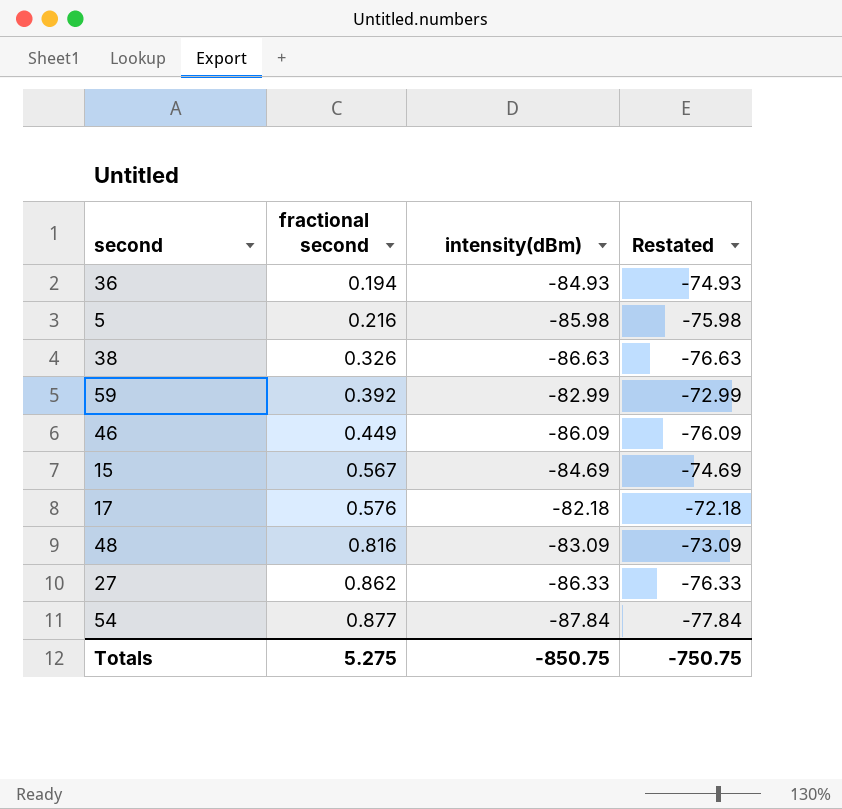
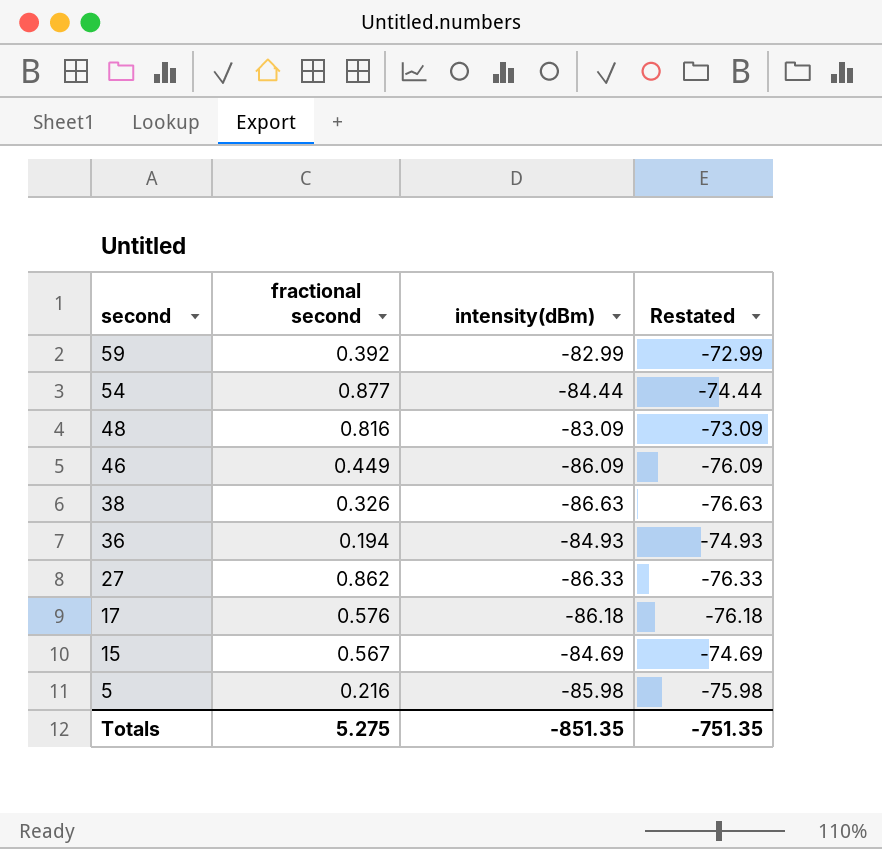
row order: fractional second ascending -> second descending
54 | intensity(dBm): -87.84 -> -84.44
54 | Restated: -77.84 -> -74.44
17 | intensity(dBm): -82.18 -> -86.18
17 | Restated: -72.18 -> -76.18
Totals | intensity(dBm): -850.75 -> -851.35
Totals | Restated: -750.75 -> -751.35

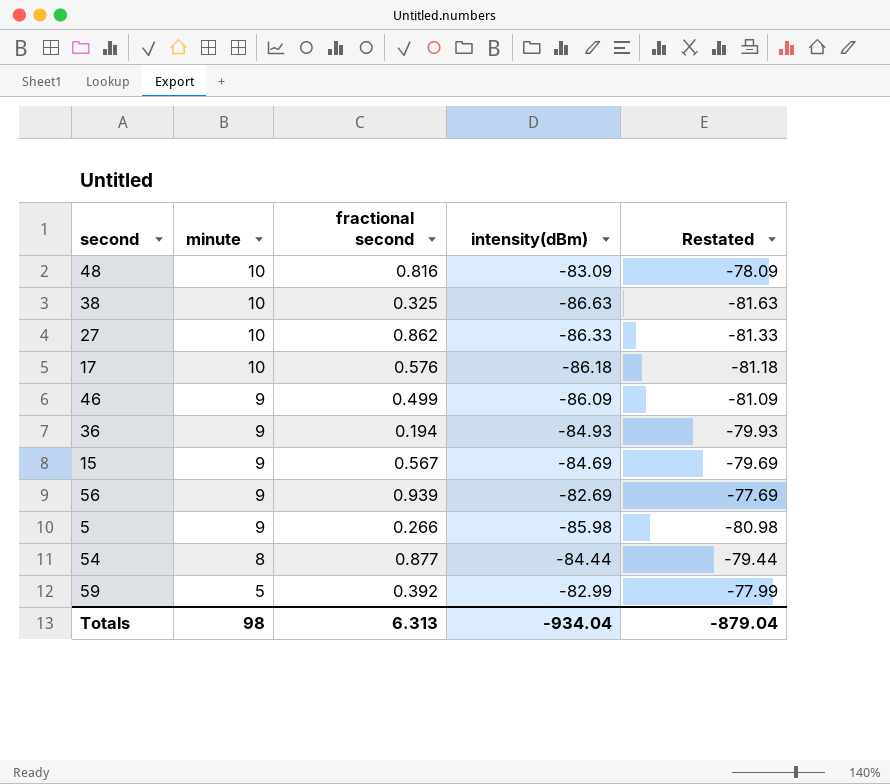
row order: second descending -> minute descending
column minute | position: none -> 2
column Restated | formula: [intensity(dBm)] + 10 -> [intensity(dBm)] + 5
38 | fractional second: 0.326 -> 0.325
46 | fractional second: 0.449 -> 0.499
row 56: none -> 9 | 0.939 | -82.69 | -77.69
5 | fractional second: 0.216 -> 0.266
Totals | fractional second: 5.275 -> 6.313
Totals | intensity(dBm): -851.35 -> -934.04
Totals | Restated: -751.35 -> -879.04

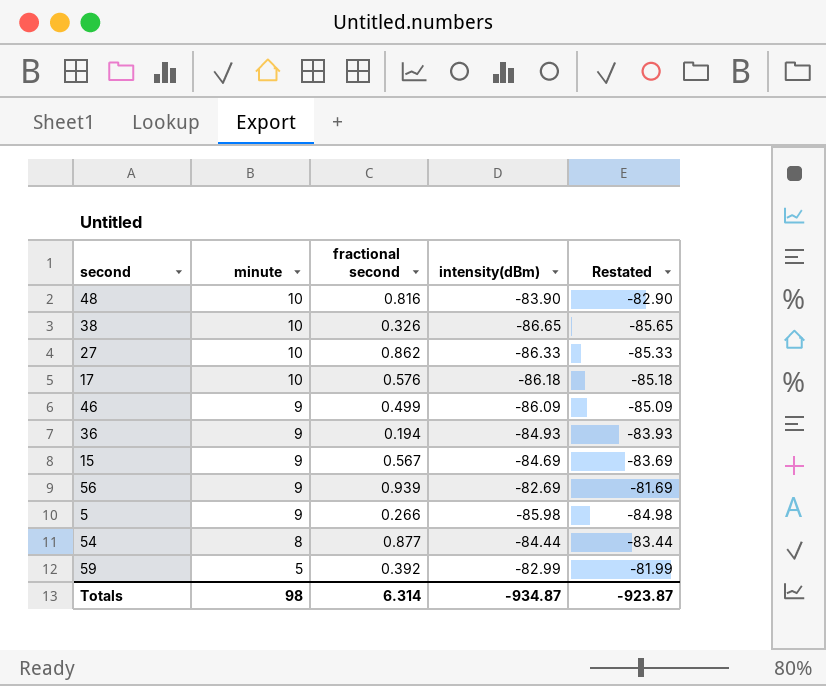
column Restated | formula: [intensity(dBm)] + 5 -> [intensity(dBm)] + 1
48 | intensity(dBm): -83.09 -> -83.90
38 | fractional second: 0.325 -> 0.326
38 | intensity(dBm): -86.63 -> -86.65
Totals | fractional second: 6.313 -> 6.314
Totals | intensity(dBm): -934.04 -> -934.87
Totals | Restated: -879.04 -> -923.87

